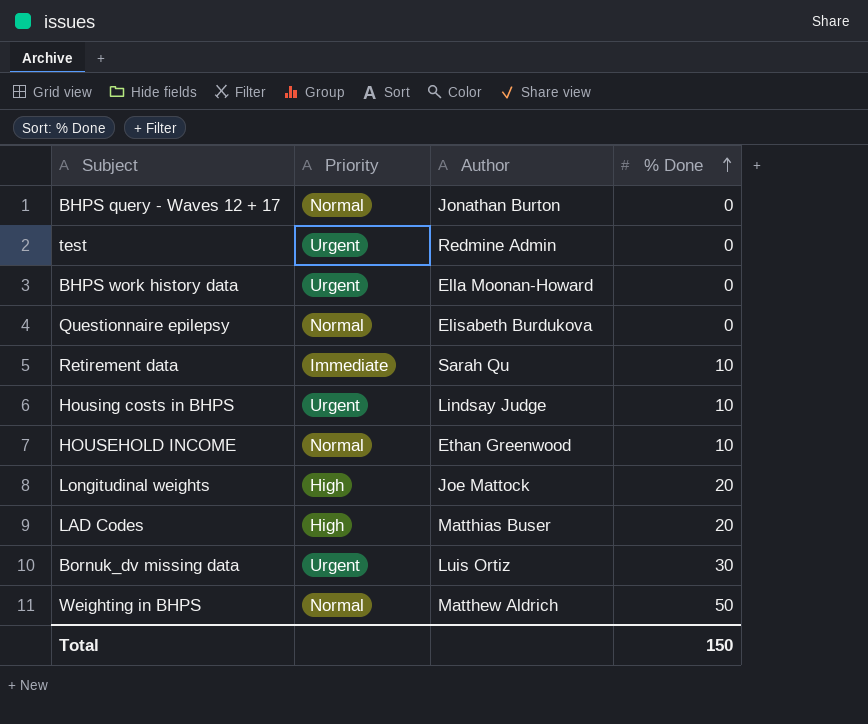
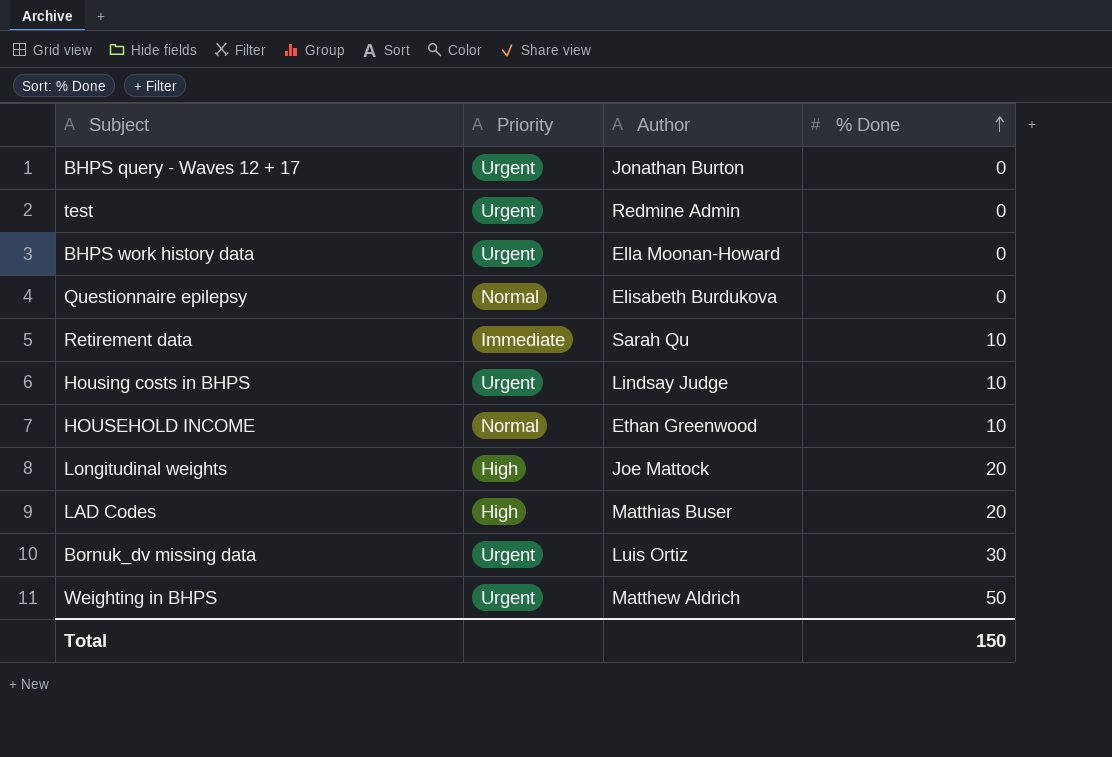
BHPS query - Waves 12 + 17 | Priority: Normal -> Urgent
Weighting in BHPS | Priority: Normal -> Urgent

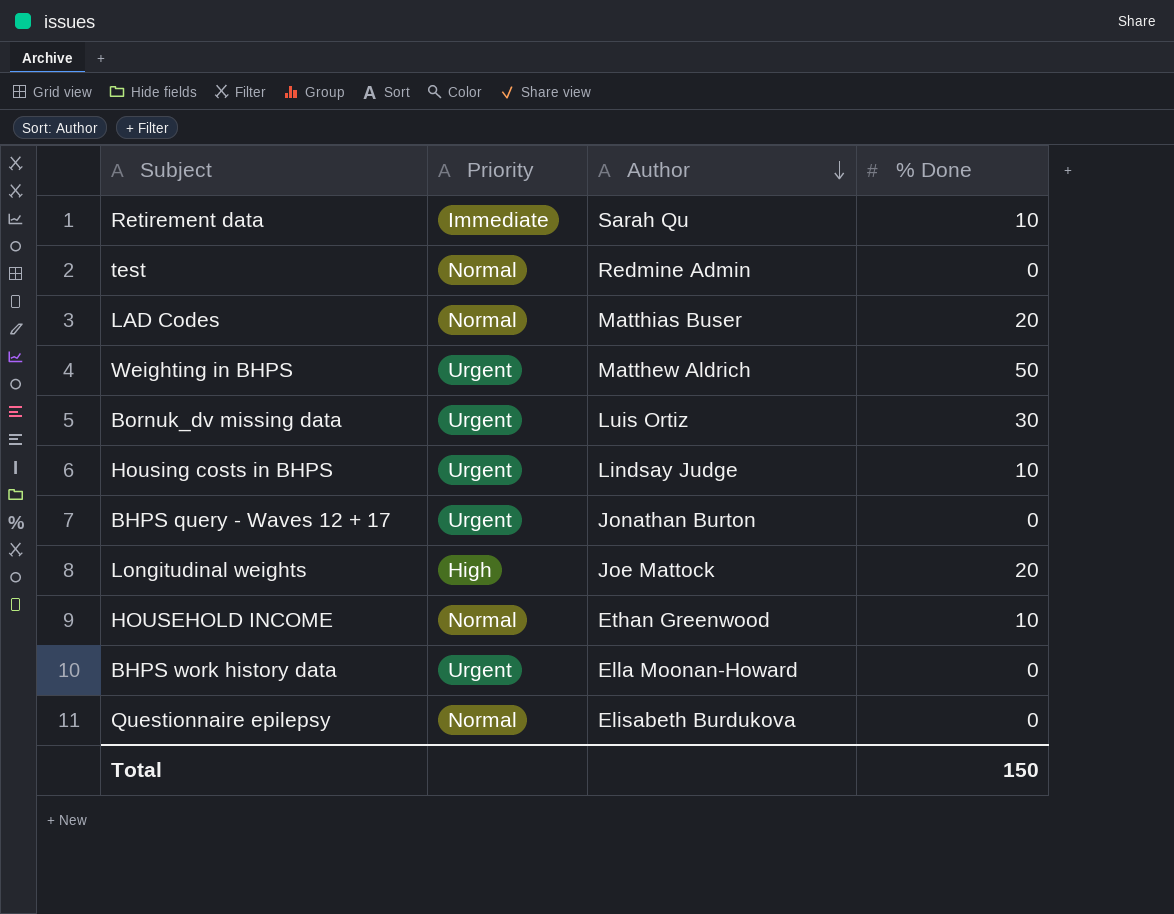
row order: % Done ascending -> Author descending
test | Priority: Urgent -> Normal
LAD Codes | Priority: High -> Normal

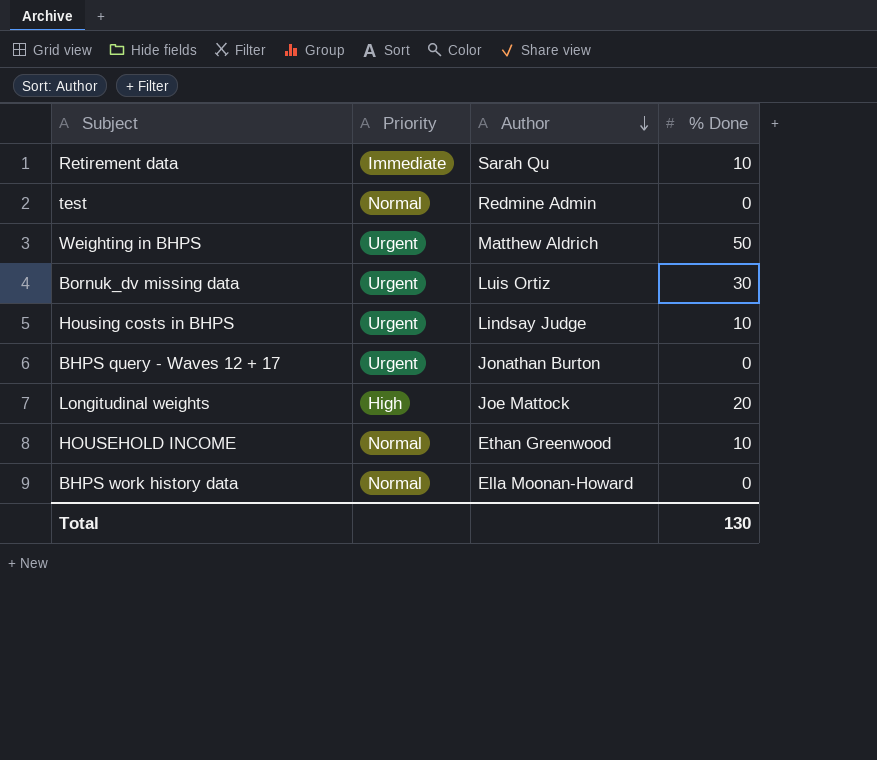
row LAD Codes: Normal | Matthias Buser | 20 -> none
row Questionnaire epilepsy: Normal | Elisabeth Burdukova | 0 -> none
BHPS work history data | Priority: Urgent -> Normal
Total | % Done: 150 -> 130

